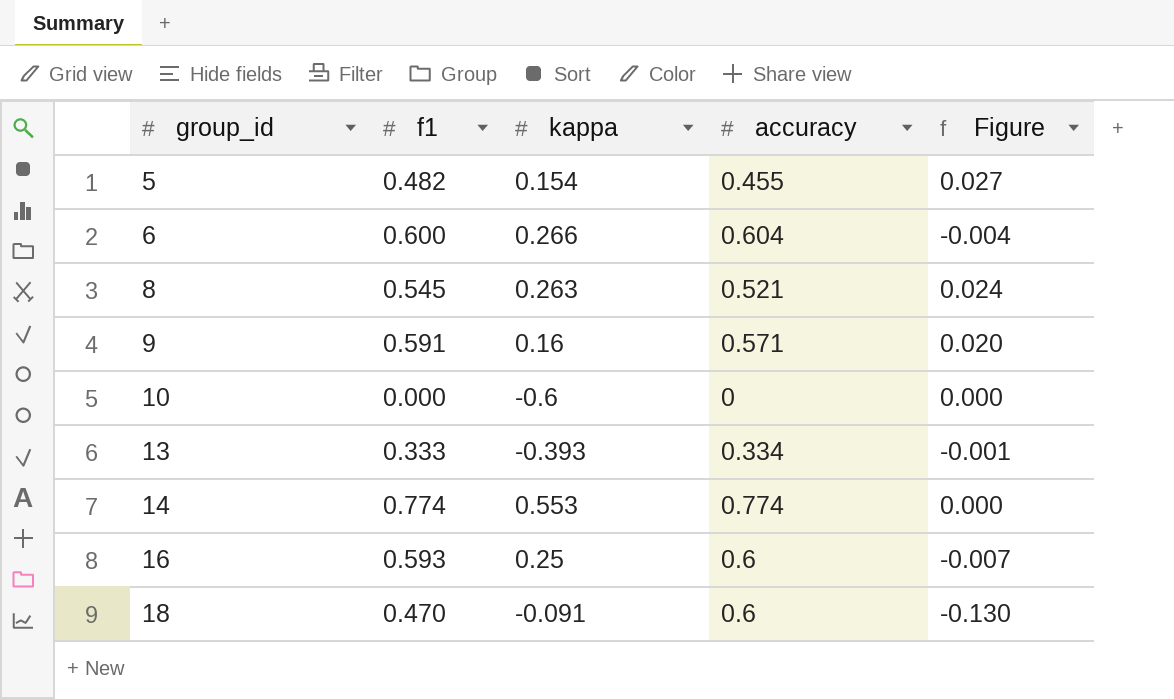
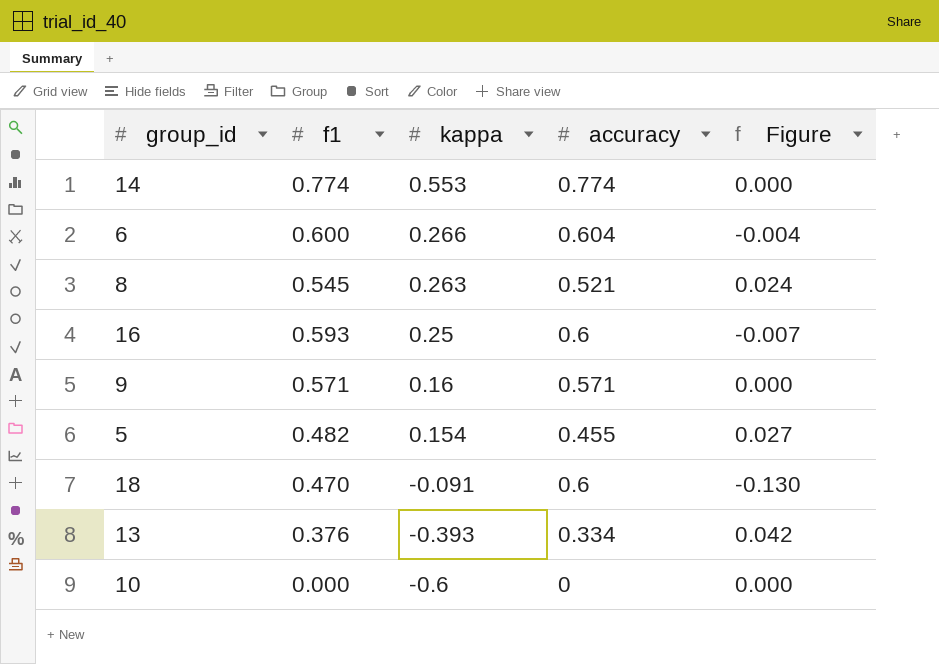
row order: group_id ascending -> kappa descending
9 | f1: 0.591 -> 0.571
9 | Figure: 0.020 -> 0.000
13 | f1: 0.333 -> 0.376
13 | Figure: -0.001 -> 0.042

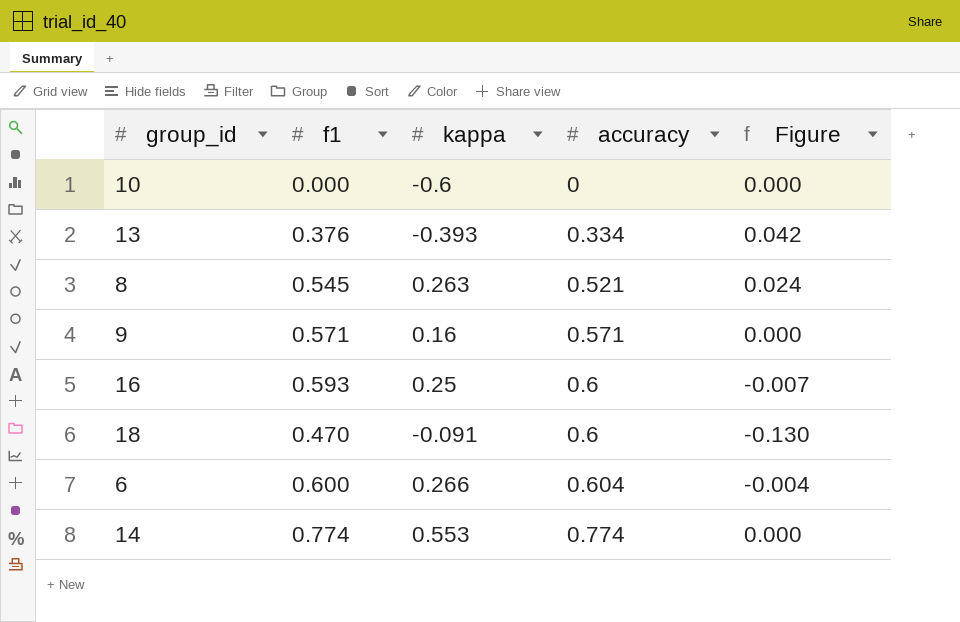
row order: kappa descending -> accuracy ascending
row 5: 0.482 | 0.154 | 0.455 | 0.027 -> none

